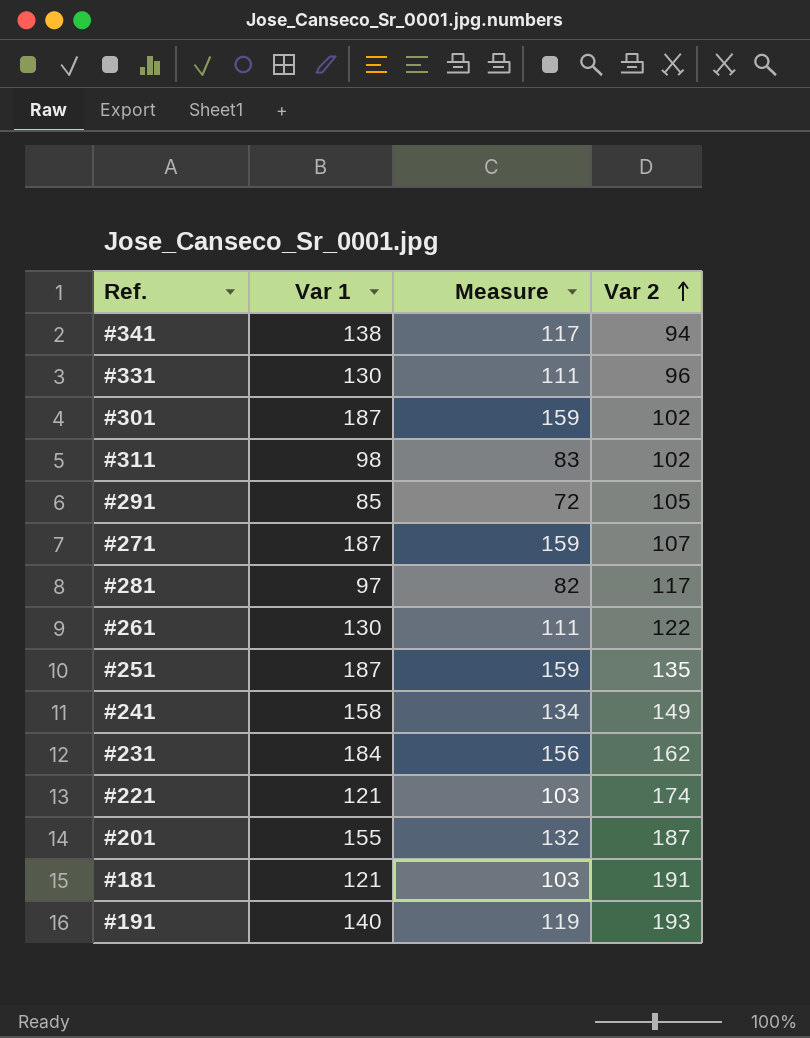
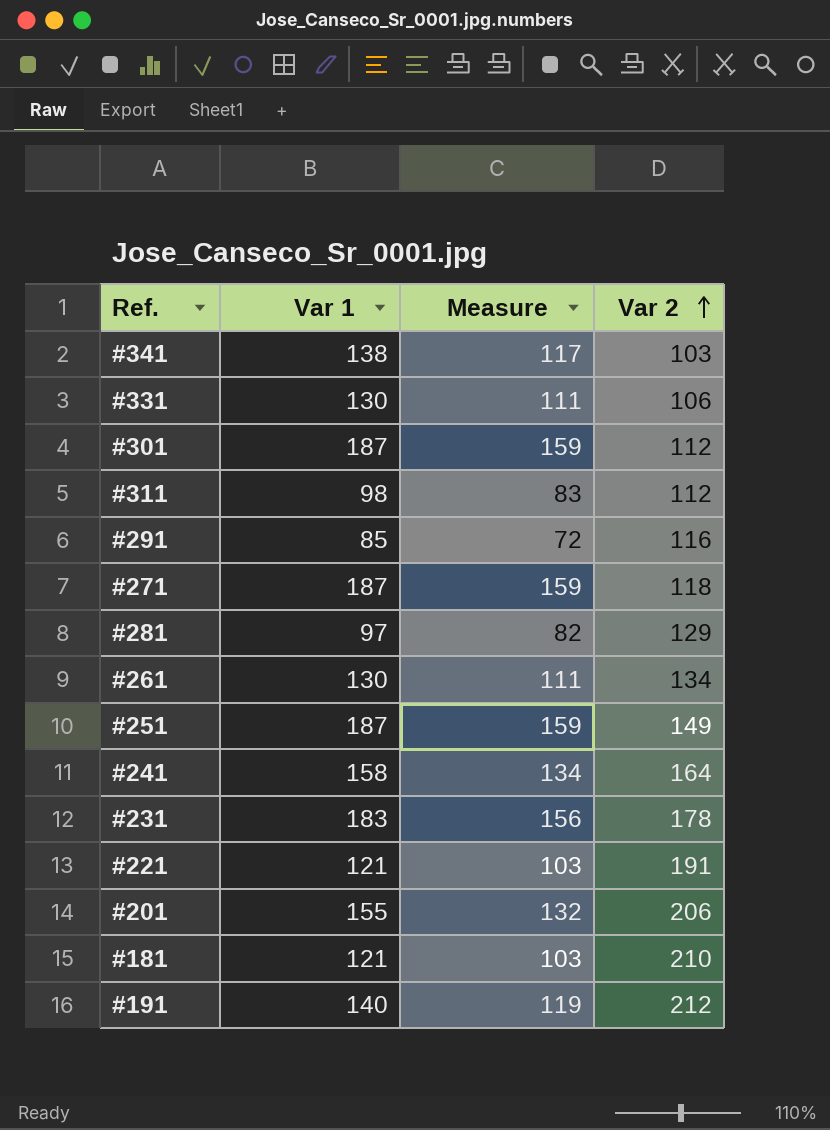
#341 | Var 2: 94 -> 103
#331 | Var 2: 96 -> 106
#301 | Var 2: 102 -> 112
#311 | Var 2: 102 -> 112
#291 | Var 2: 105 -> 116
#271 | Var 2: 107 -> 118
#281 | Var 2: 117 -> 129
#261 | Var 2: 122 -> 134
#251 | Var 2: 135 -> 149
#241 | Var 2: 149 -> 164
#231 | Var 1: 184 -> 183
#231 | Var 2: 162 -> 178
#221 | Var 2: 174 -> 191
#201 | Var 2: 187 -> 206
#181 | Var 2: 191 -> 210
#191 | Var 2: 193 -> 212

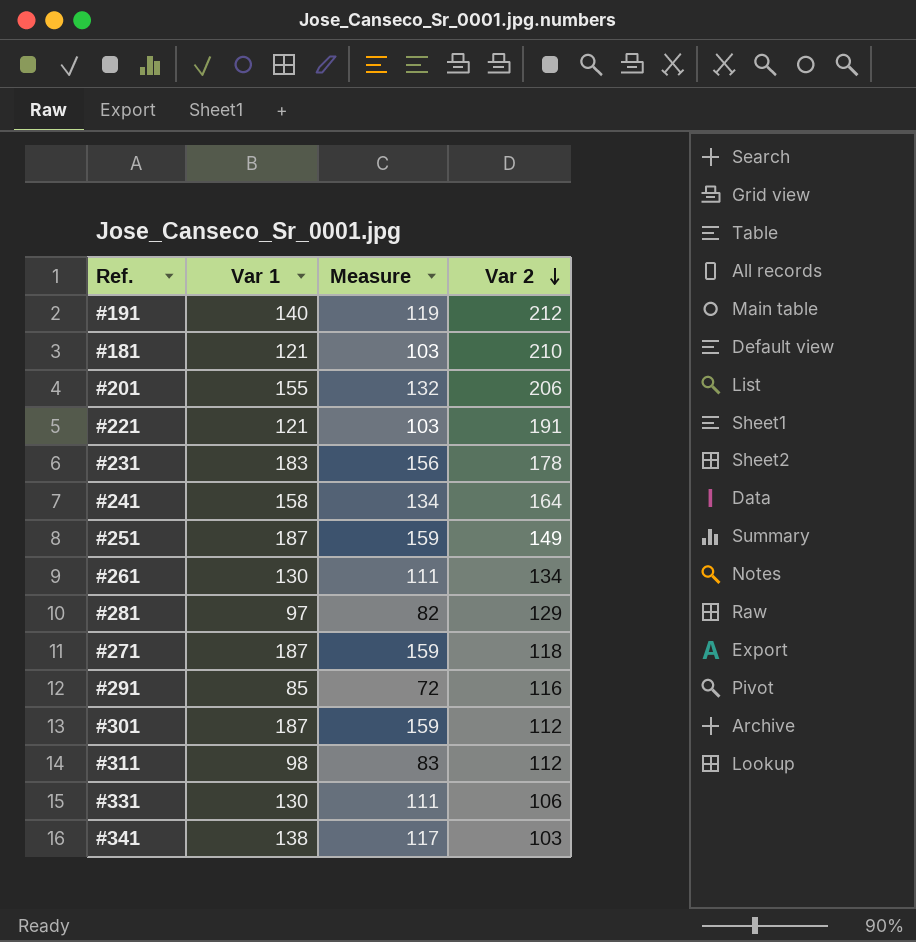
row order: Var 2 ascending -> Var 2 descending

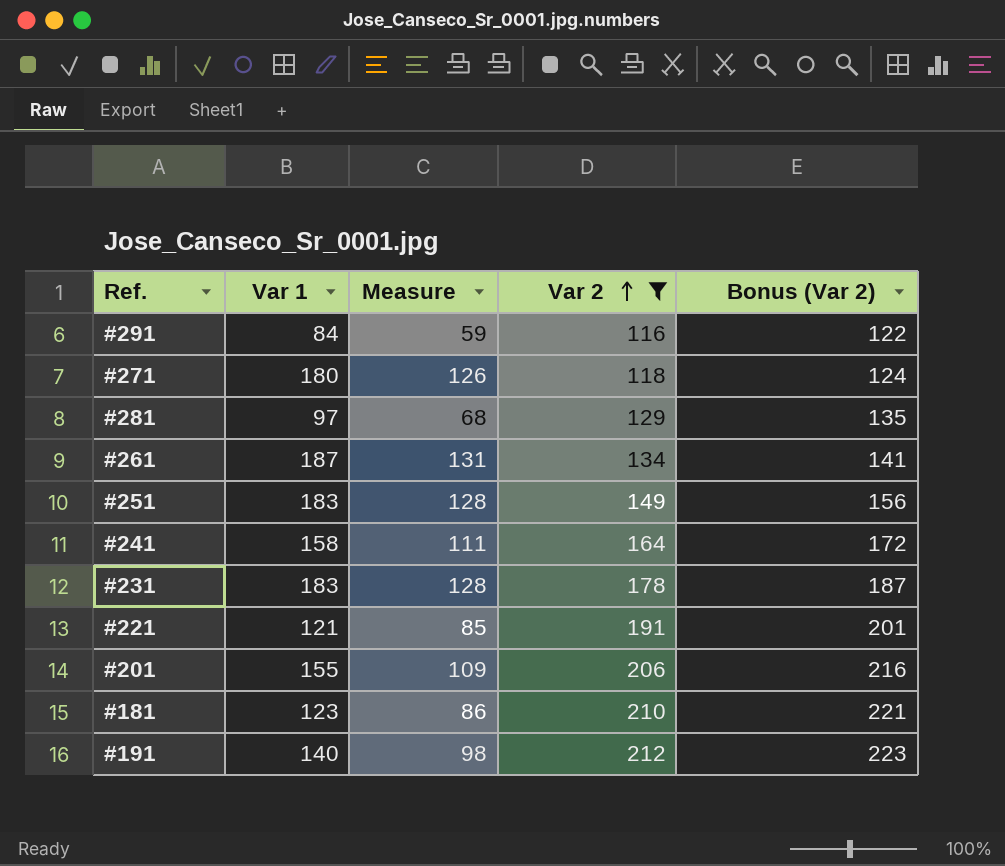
filter: none -> Var 2 >= 116
row order: Var 2 descending -> Var 2 ascending
column Measure | formula: [Var 1] * 0.85 -> [Var 1] * 0.7
column Bonus (Var 2) | formula: none -> [Var 2] * 1.05
#291 | Var 1: 85 -> 84
#271 | Var 1: 187 -> 180
#261 | Var 1: 130 -> 187
#251 | Var 1: 187 -> 183
#181 | Var 1: 121 -> 123

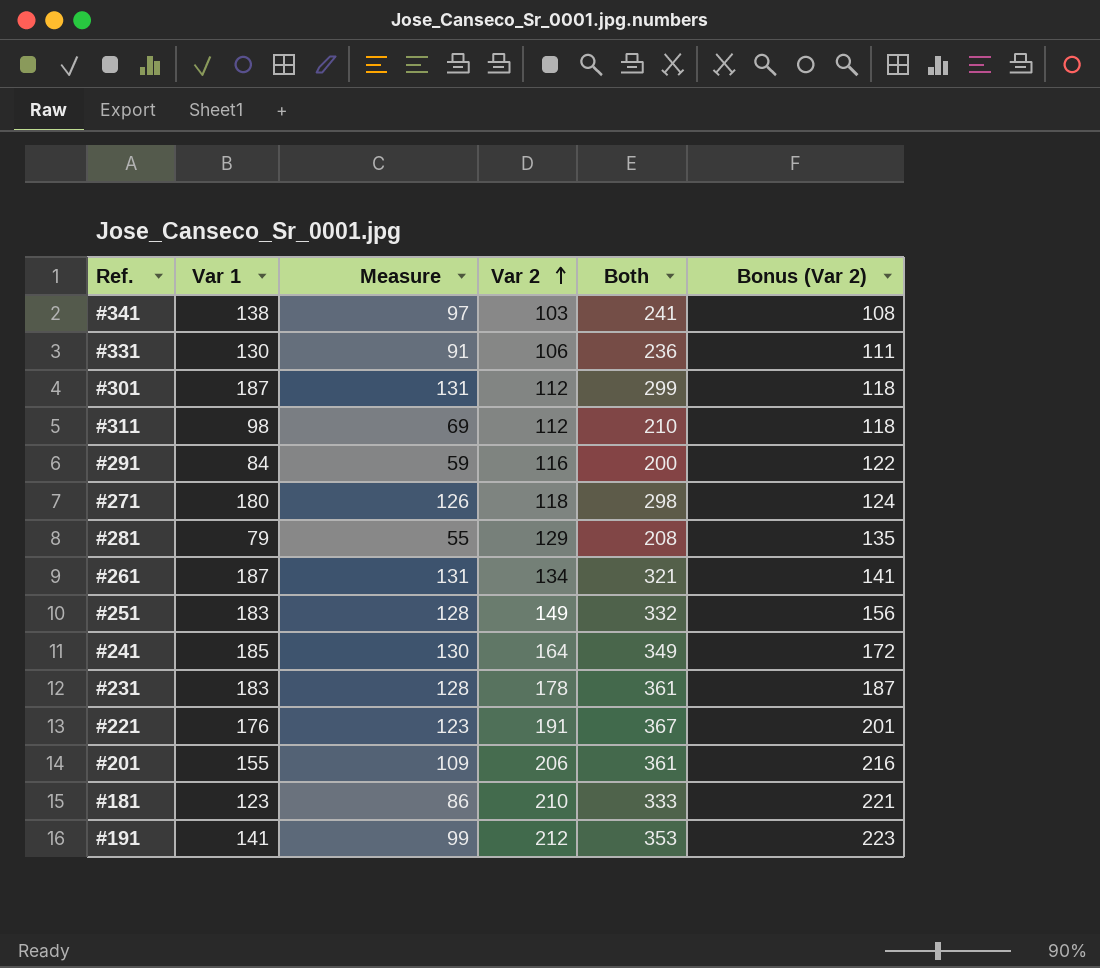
filter: Var 2 >= 116 -> none
column Both | formula: none -> [Var 1] + [Var 2]
#281 | Var 1: 97 -> 79
#281 | Measure: 68 -> 55
#241 | Var 1: 158 -> 185
#241 | Measure: 111 -> 130
#221 | Var 1: 121 -> 176
#221 | Measure: 85 -> 123
#191 | Var 1: 140 -> 141
#191 | Measure: 98 -> 99

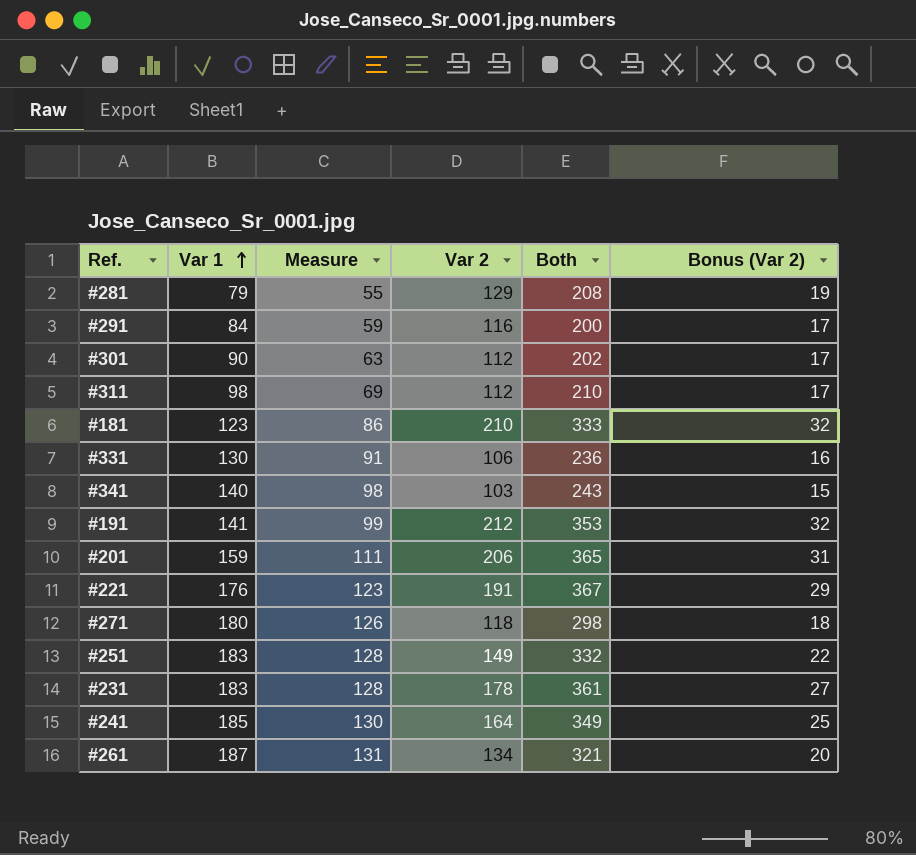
row order: Var 2 ascending -> Var 1 ascending
column Bonus (Var 2) | formula: [Var 2] * 1.05 -> [Var 2] * 0.15
#301 | Var 1: 187 -> 90
#301 | Measure: 131 -> 63
#301 | Both: 299 -> 202
#341 | Var 1: 138 -> 140
#341 | Measure: 97 -> 98
#341 | Both: 241 -> 243
#201 | Var 1: 155 -> 159
#201 | Measure: 109 -> 111
#201 | Both: 361 -> 365

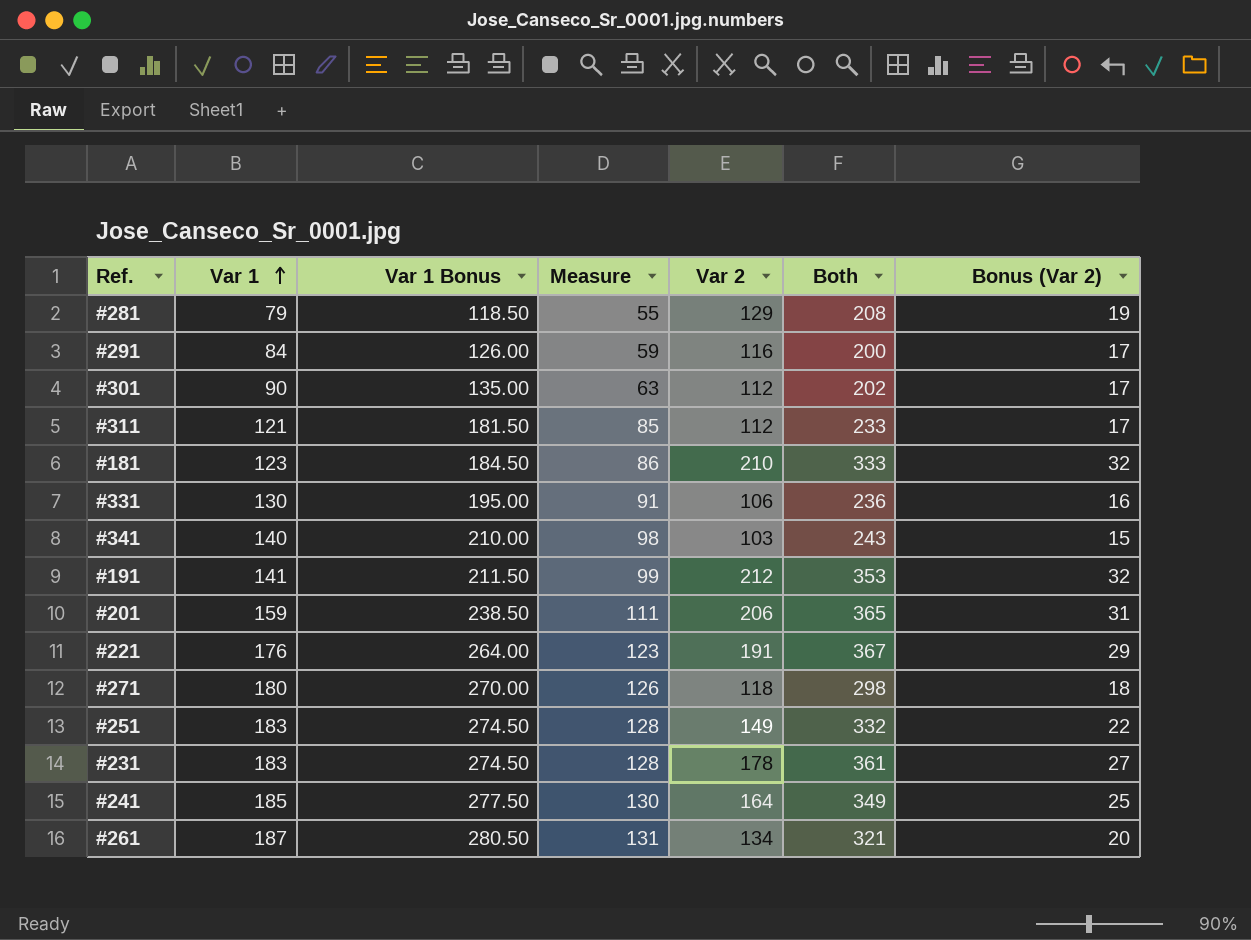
column Var 1 Bonus | formula: none -> [Var 1] * 1.5
#311 | Var 1: 98 -> 121
#311 | Measure: 69 -> 85
#311 | Both: 210 -> 233

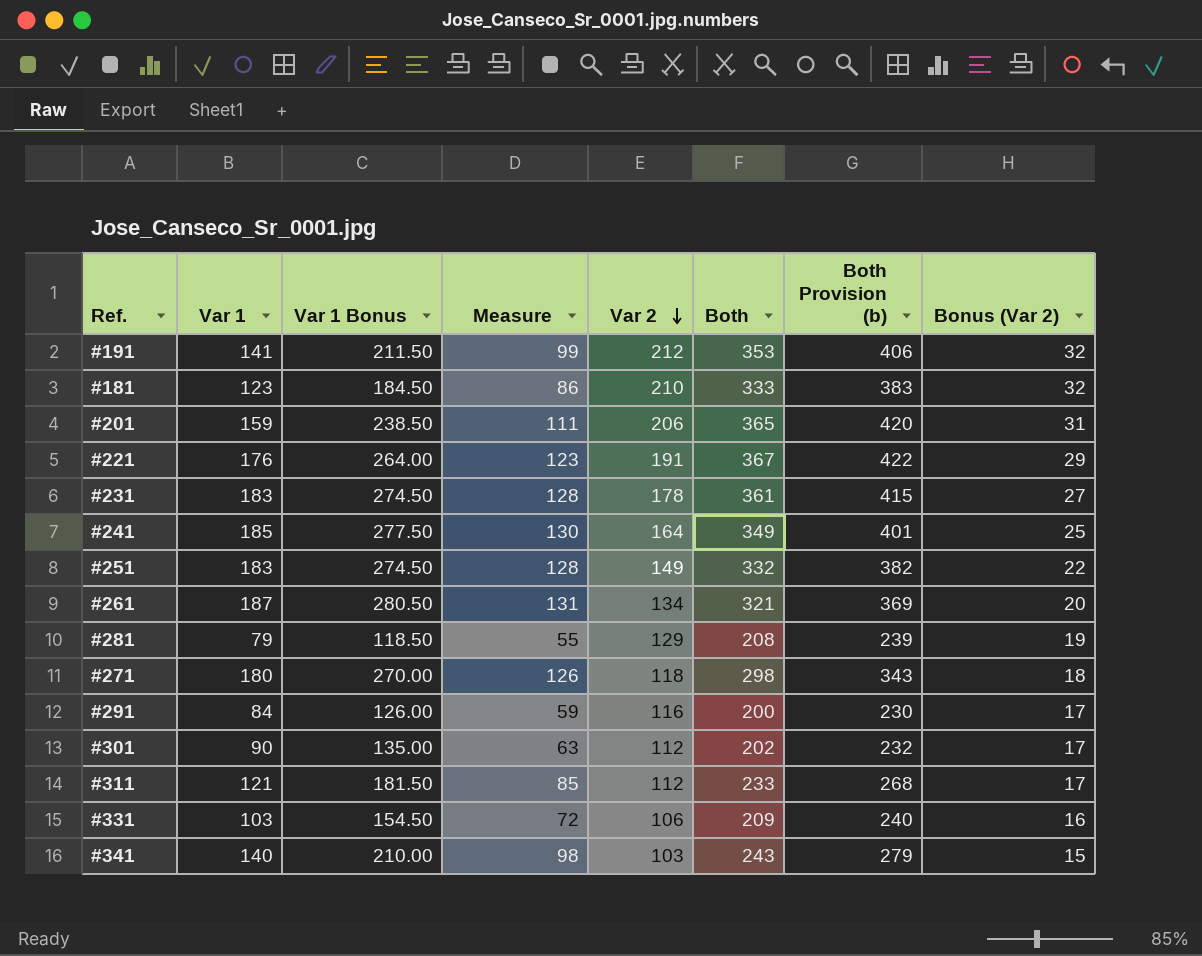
row order: Var 1 ascending -> Var 2 descending
column Both Provision (b) | formula: none -> [Both] * 1.15
#331 | Var 1: 130 -> 103
#331 | Var 1 Bonus: 195.00 -> 154.50
#331 | Measure: 91 -> 72
#331 | Both: 236 -> 209

